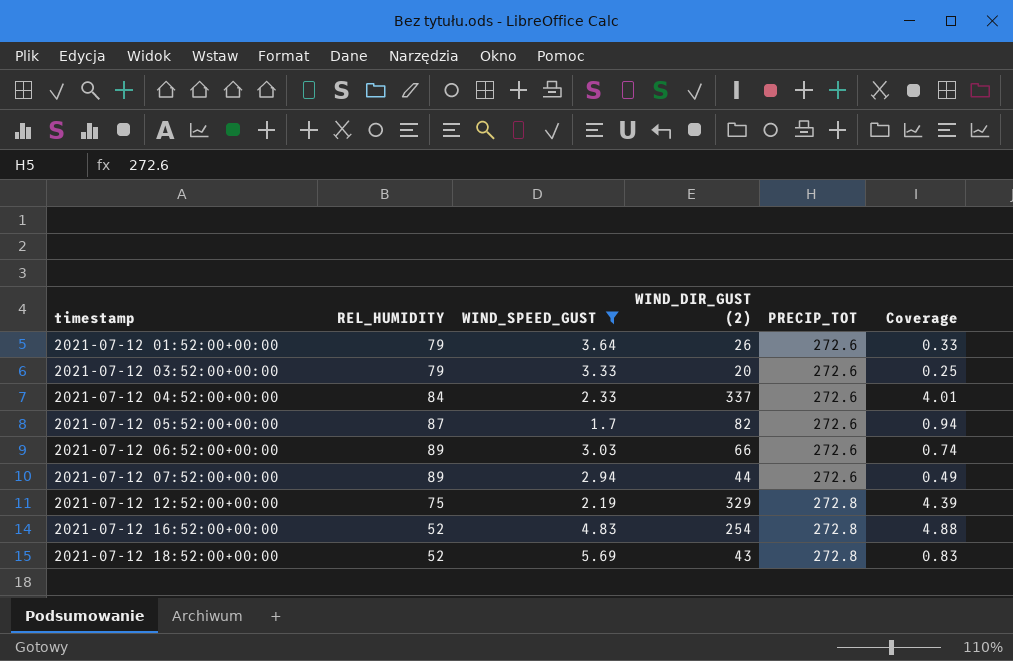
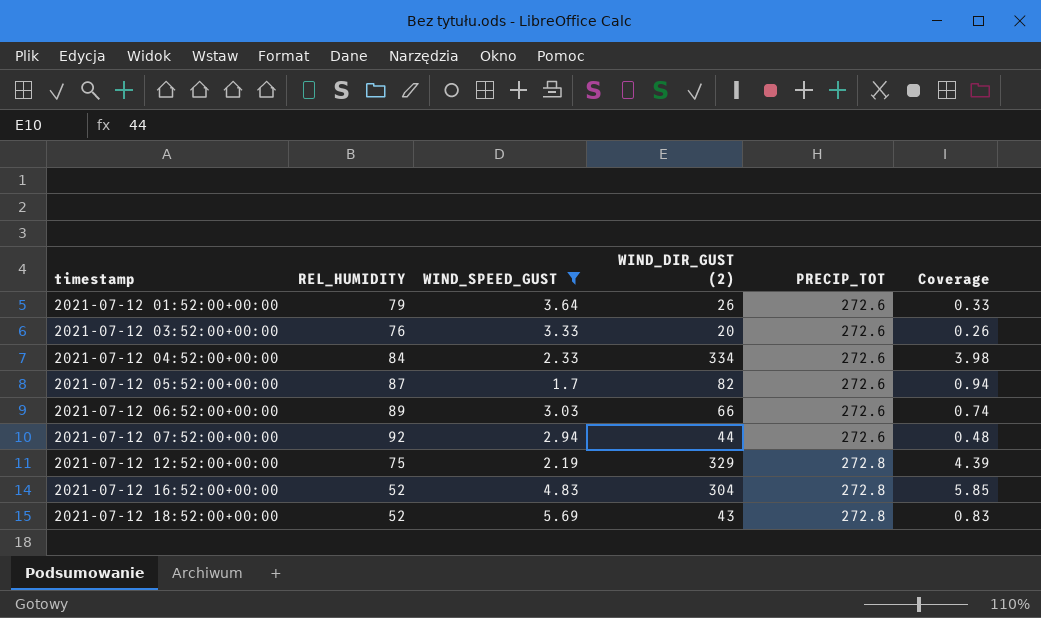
2021-07-12 03:52:00+00:00 | REL_HUMIDITY: 79 -> 76
2021-07-12 03:52:00+00:00 | Coverage: 0.25 -> 0.26
2021-07-12 04:52:00+00:00 | WIND_DIR_GUST (2): 337 -> 334
2021-07-12 04:52:00+00:00 | Coverage: 4.01 -> 3.98
2021-07-12 07:52:00+00:00 | REL_HUMIDITY: 89 -> 92
2021-07-12 07:52:00+00:00 | Coverage: 0.49 -> 0.48
2021-07-12 16:52:00+00:00 | WIND_DIR_GUST (2): 254 -> 304
2021-07-12 16:52:00+00:00 | Coverage: 4.88 -> 5.85

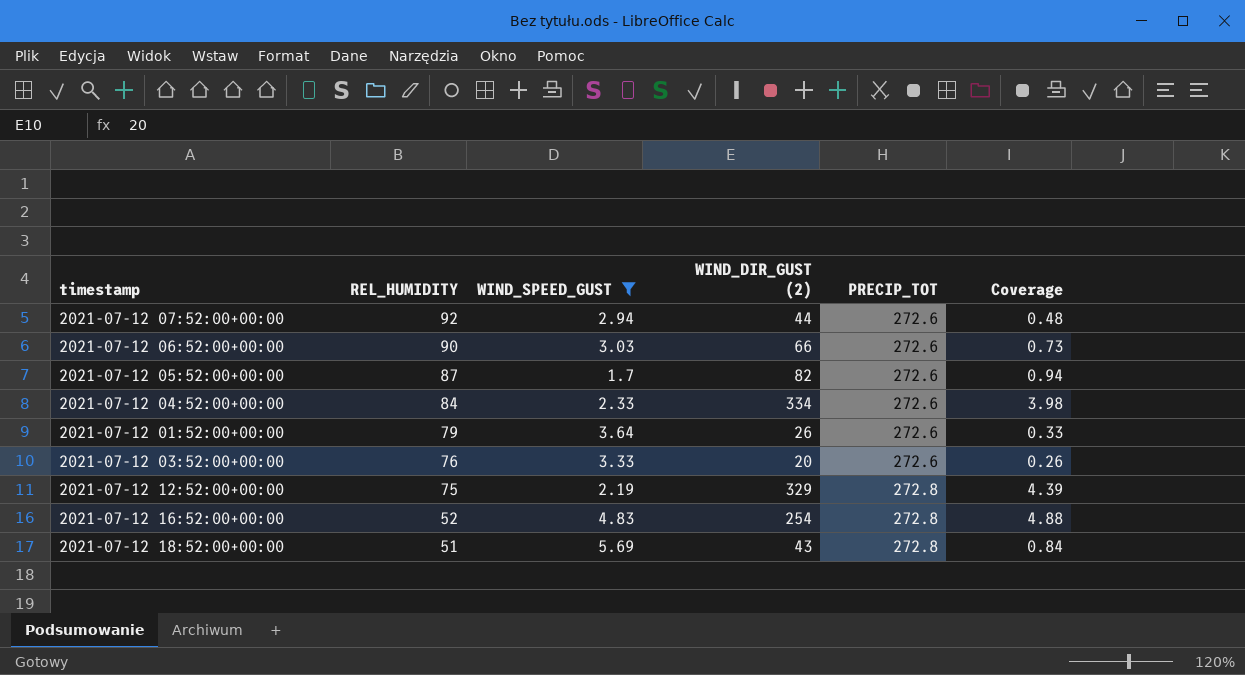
row order: timestamp ascending -> REL_HUMIDITY descending
2021-07-12 06:52:00+00:00 | REL_HUMIDITY: 89 -> 90
2021-07-12 06:52:00+00:00 | Coverage: 0.74 -> 0.73
2021-07-12 16:52:00+00:00 | WIND_DIR_GUST (2): 304 -> 254
2021-07-12 16:52:00+00:00 | Coverage: 5.85 -> 4.88
2021-07-12 18:52:00+00:00 | REL_HUMIDITY: 52 -> 51
2021-07-12 18:52:00+00:00 | Coverage: 0.83 -> 0.84

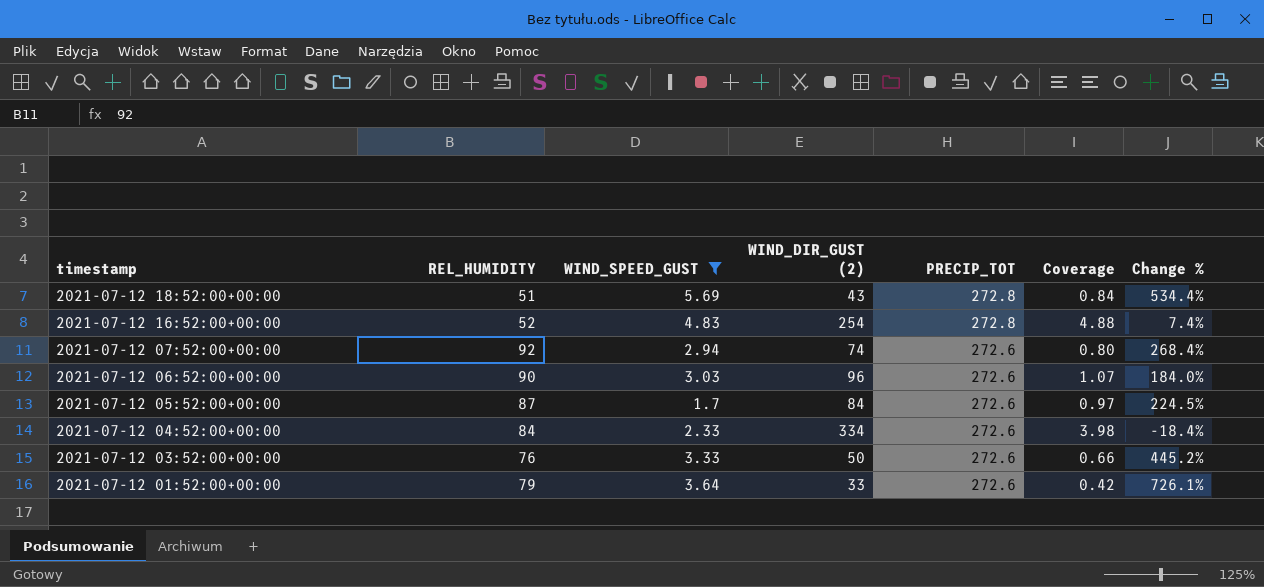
row order: REL_HUMIDITY descending -> timestamp descending
column Change % | formula: none -> ([PRECIP_TOT] - [WIND_DIR_GUST (2)]) / [WIND_DIR_GUST (2)]
row 2021-07-12 12:52:00+00:00: 75 | 2.19 | 329 | 272.8 | 4.39 -> none
2021-07-12 07:52:00+00:00 | WIND_DIR_GUST (2): 44 -> 74
2021-07-12 07:52:00+00:00 | Coverage: 0.48 -> 0.80
2021-07-12 06:52:00+00:00 | WIND_DIR_GUST (2): 66 -> 96
2021-07-12 06:52:00+00:00 | Coverage: 0.73 -> 1.07
2021-07-12 05:52:00+00:00 | WIND_DIR_GUST (2): 82 -> 84
2021-07-12 05:52:00+00:00 | Coverage: 0.94 -> 0.97
2021-07-12 03:52:00+00:00 | WIND_DIR_GUST (2): 20 -> 50
2021-07-12 03:52:00+00:00 | Coverage: 0.26 -> 0.66
2021-07-12 01:52:00+00:00 | WIND_DIR_GUST (2): 26 -> 33
2021-07-12 01:52:00+00:00 | Coverage: 0.33 -> 0.42

